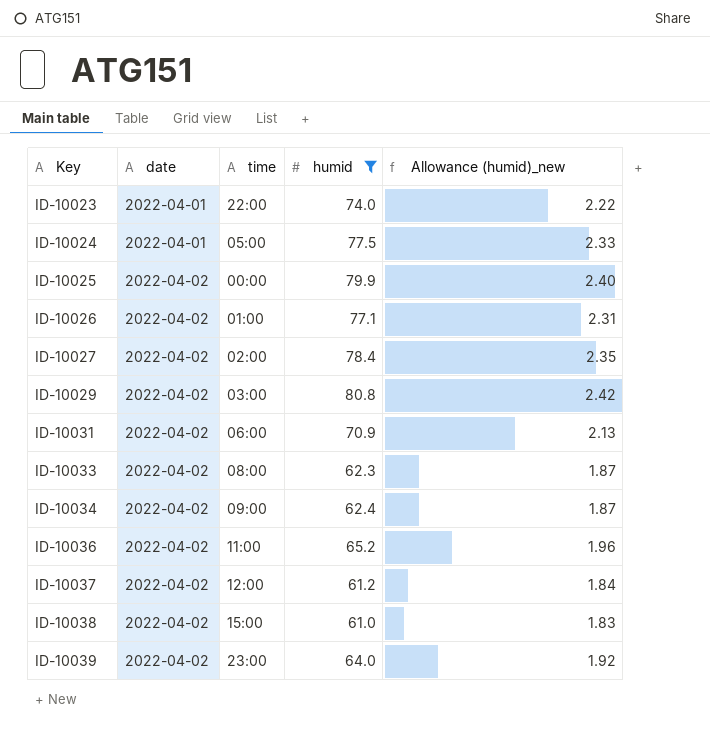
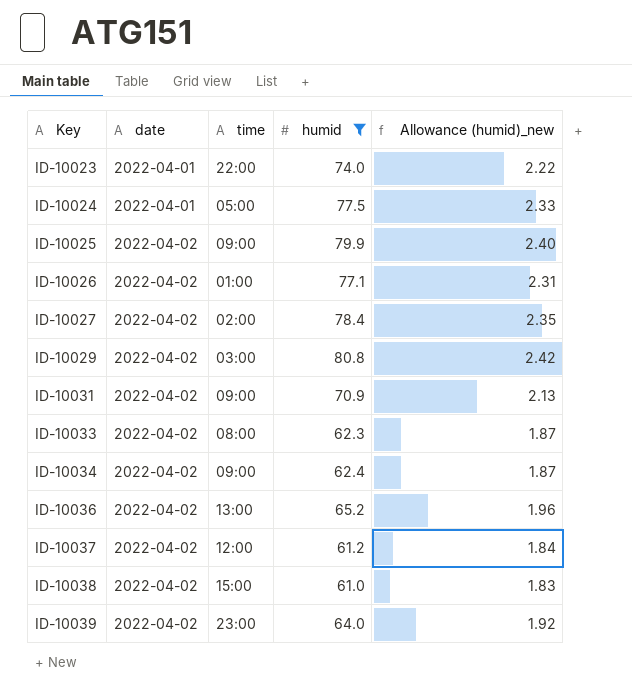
ID-10025 | time: 00:00 -> 09:00
ID-10031 | time: 06:00 -> 09:00
ID-10036 | time: 11:00 -> 13:00

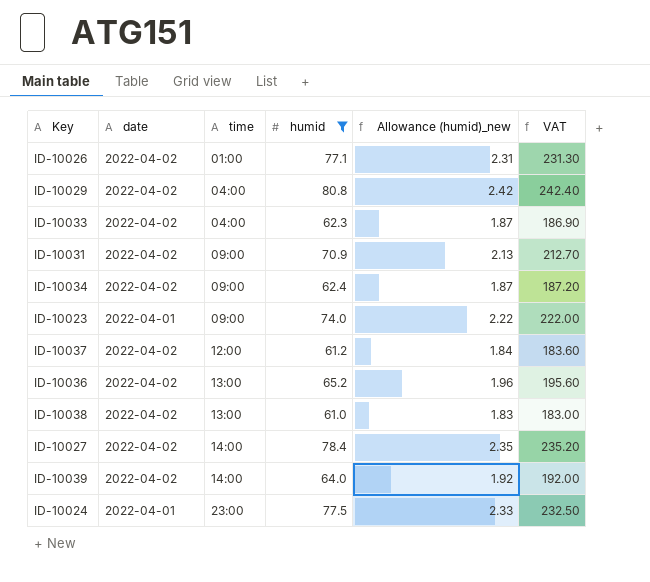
row order: Key ascending -> time ascending
column VAT | formula: none -> [humid] * 3
row ID-10025: 2022-04-02 | 09:00 | 79.9 | 2.40 -> none
ID-10029 | time: 03:00 -> 04:00
ID-10033 | time: 08:00 -> 04:00
ID-10023 | time: 22:00 -> 09:00
ID-10038 | time: 15:00 -> 13:00
ID-10027 | time: 02:00 -> 14:00
ID-10039 | time: 23:00 -> 14:00
ID-10024 | time: 05:00 -> 23:00

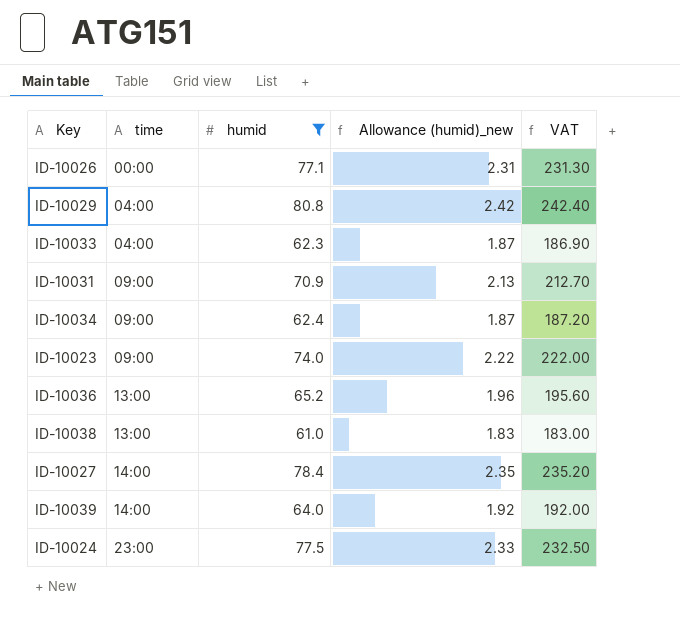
column date | position: 2 -> none
row ID-10037: 2022-04-02 | 12:00 | 61.2 | 1.84 | 183.60 -> none
ID-10026 | time: 01:00 -> 00:00

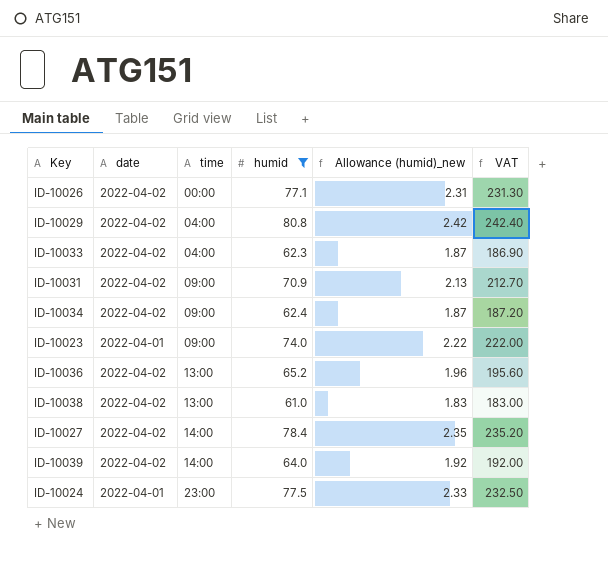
column date | position: none -> 2

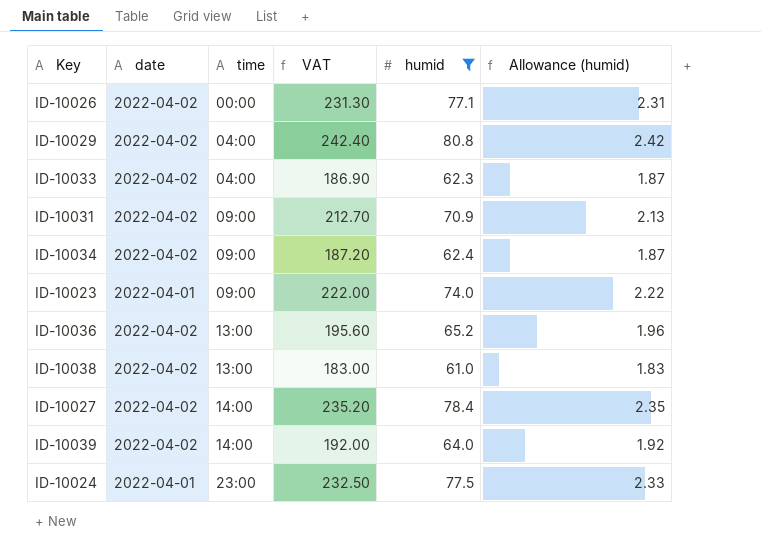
column VAT | position: 6 -> 4
column name: Allowance (humid)_new -> Allowance (humid)

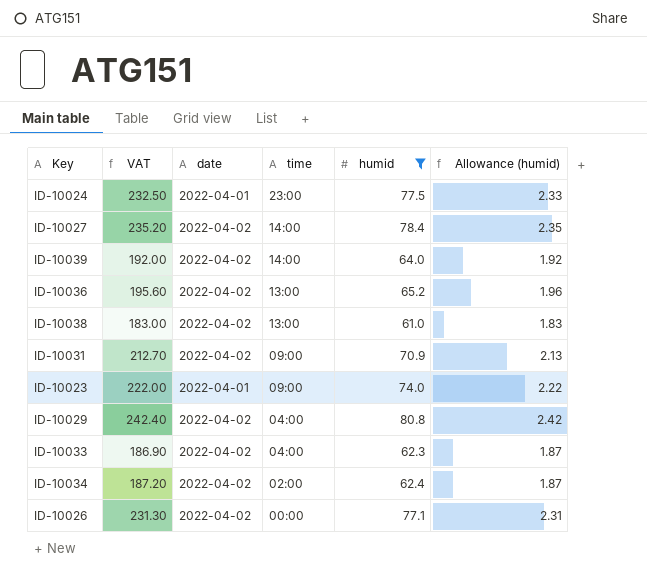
row order: time ascending -> time descending
column VAT | position: 4 -> 2
ID-10034 | time: 09:00 -> 02:00

